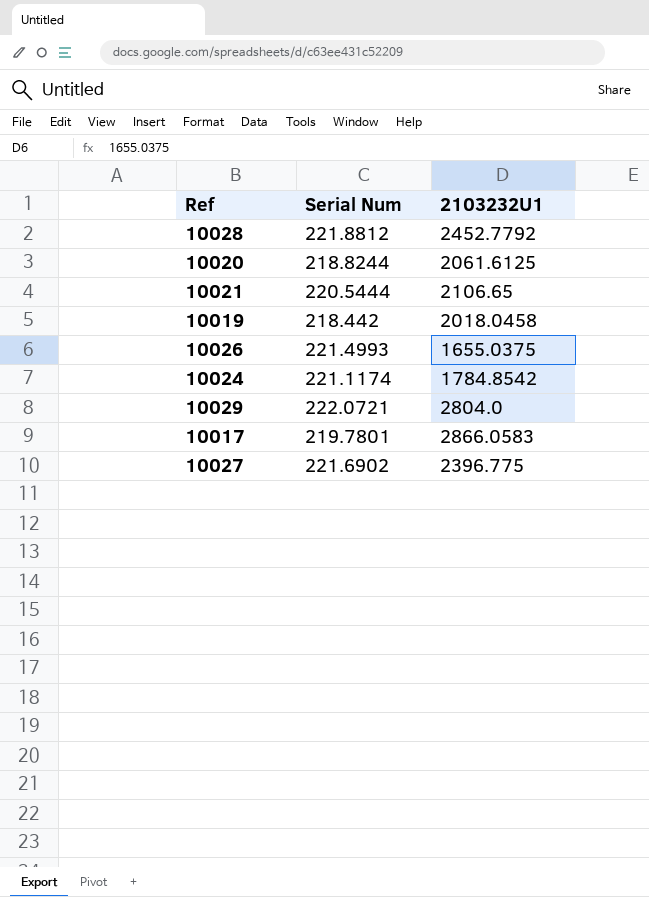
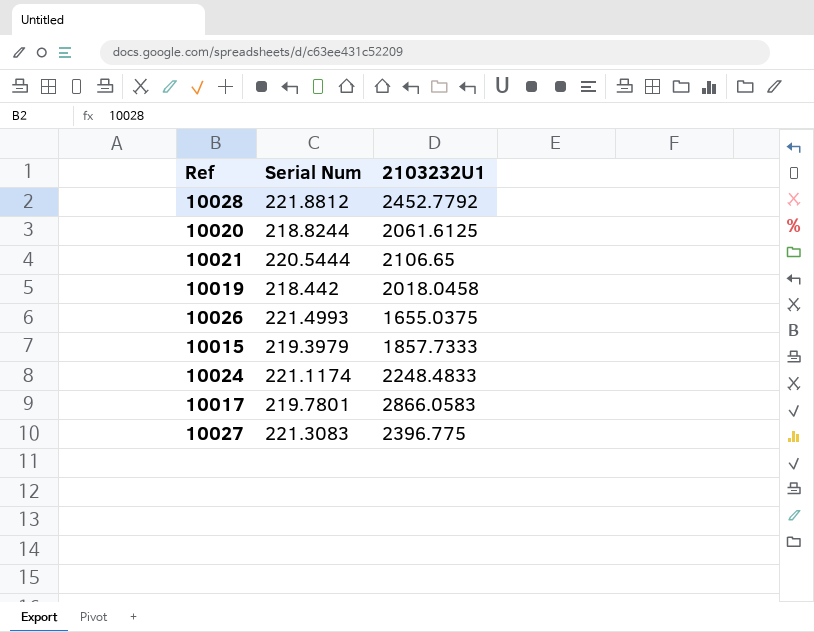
row 10029: 222.0721 | 2804.0 -> none
row 10015: none -> 219.3979 | 1857.7333
10024 | 2103232U1: 1784.8542 -> 2248.4833
10027 | Serial Num: 221.6902 -> 221.3083

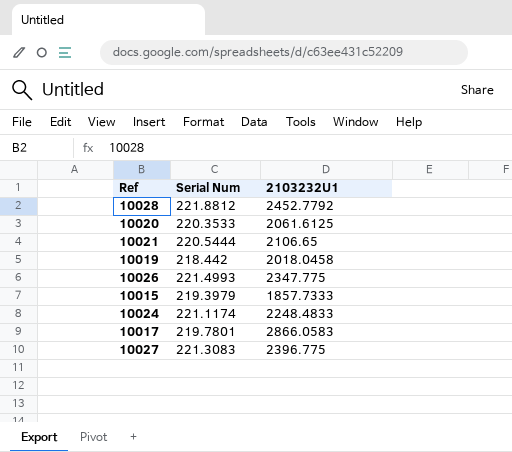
10020 | Serial Num: 218.8244 -> 220.3533
10026 | 2103232U1: 1655.0375 -> 2347.775

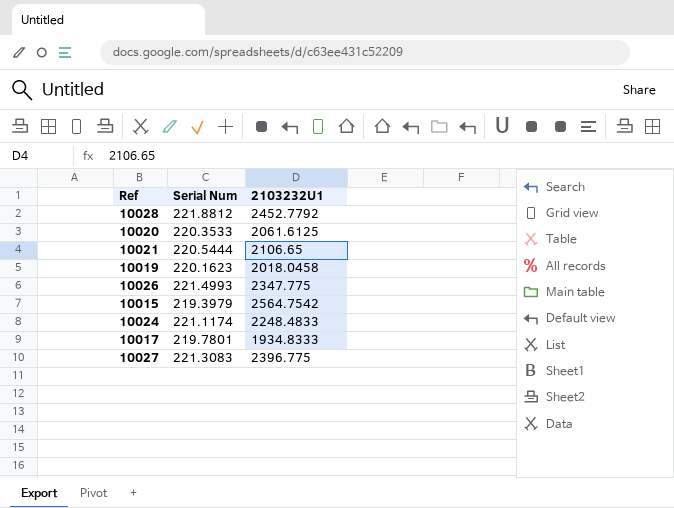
10019 | Serial Num: 218.442 -> 220.1623
10015 | 2103232U1: 1857.7333 -> 2564.7542
10017 | 2103232U1: 2866.0583 -> 1934.8333

